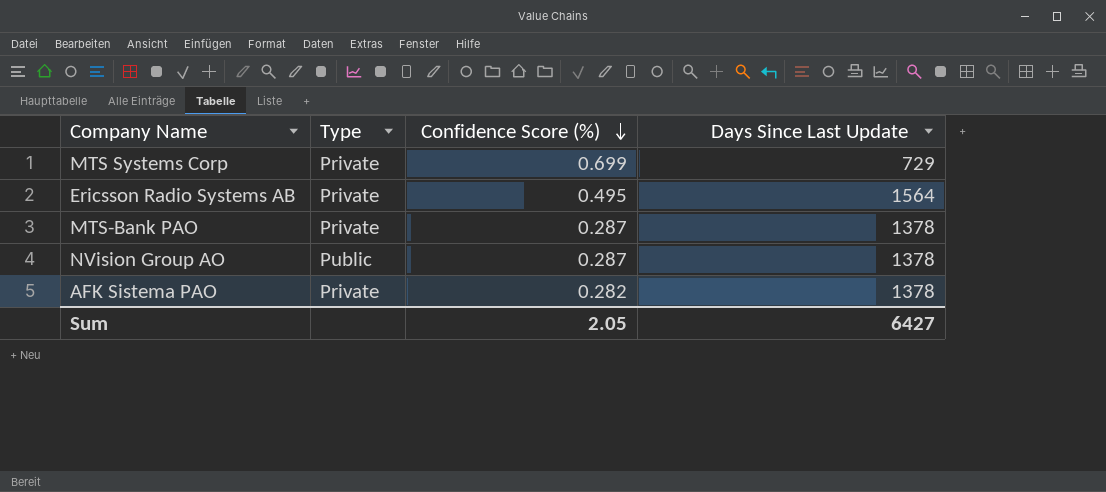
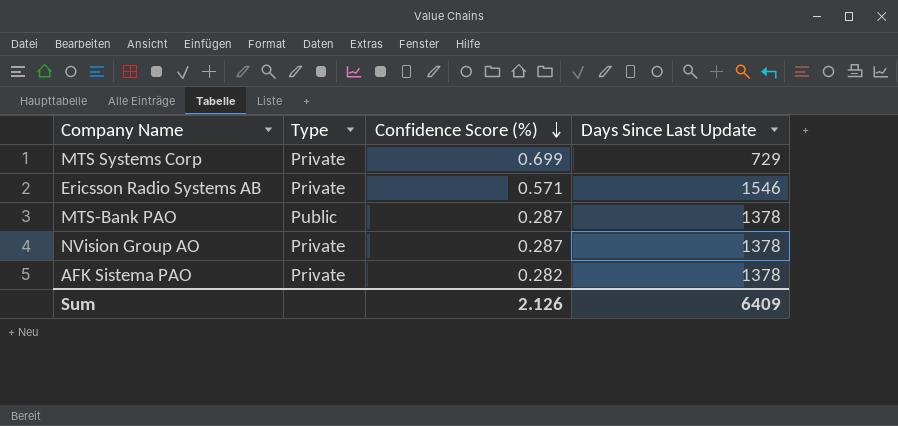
Ericsson Radio Systems AB | Confidence Score (%): 0.495 -> 0.571
Ericsson Radio Systems AB | Days Since Last Update: 1564 -> 1546
MTS-Bank PAO | Type: Private -> Public
NVision Group AO | Type: Public -> Private
Sum | Confidence Score (%): 2.05 -> 2.126
Sum | Days Since Last Update: 6427 -> 6409

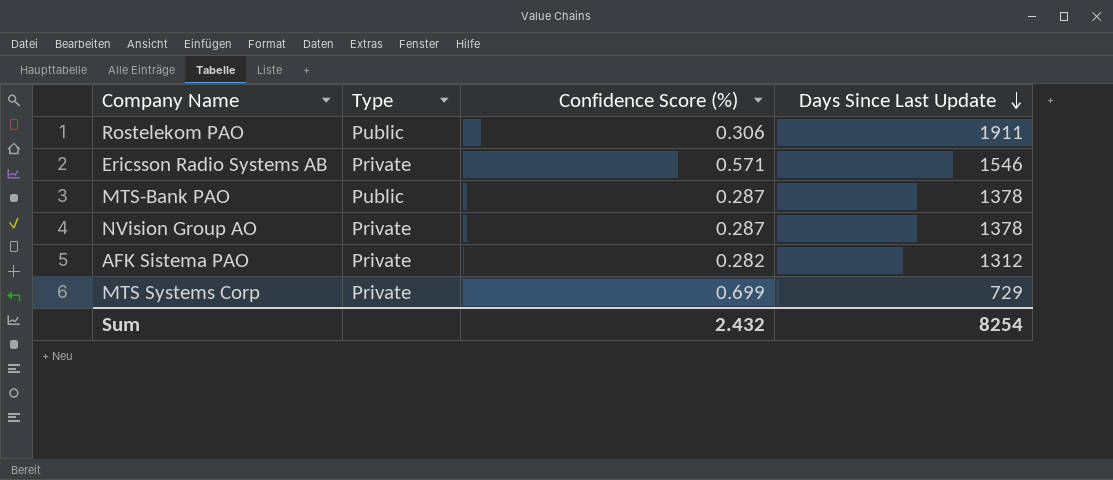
row order: Confidence Score (%) descending -> Days Since Last Update descending
row Rostelekom PAO: none -> Public | 0.306 | 1911
AFK Sistema PAO | Days Since Last Update: 1378 -> 1312
Sum | Confidence Score (%): 2.126 -> 2.432
Sum | Days Since Last Update: 6409 -> 8254

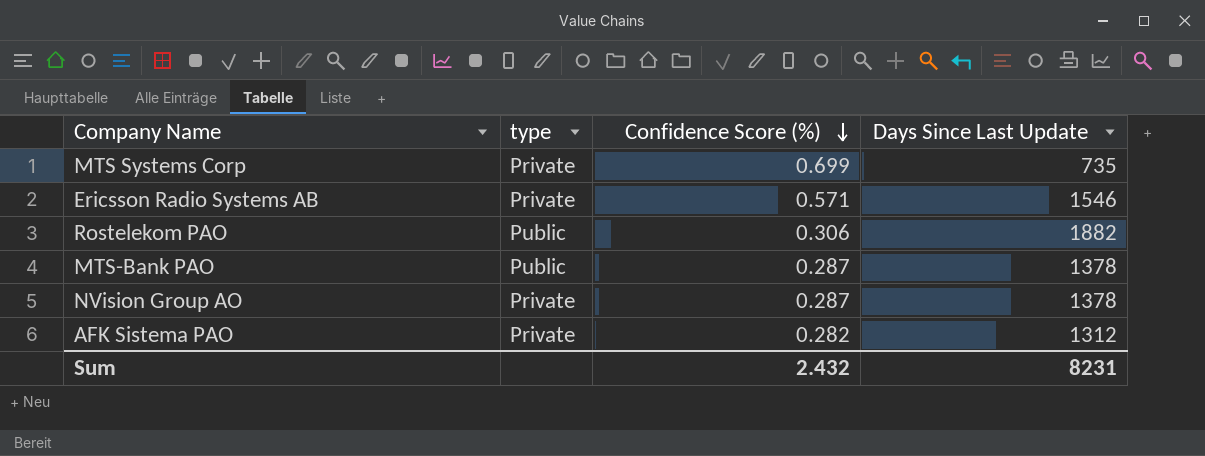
row order: Days Since Last Update descending -> Confidence Score (%) descending
column name: Type -> type
MTS Systems Corp | Days Since Last Update: 729 -> 735
Rostelekom PAO | Days Since Last Update: 1911 -> 1882
Sum | Days Since Last Update: 8254 -> 8231

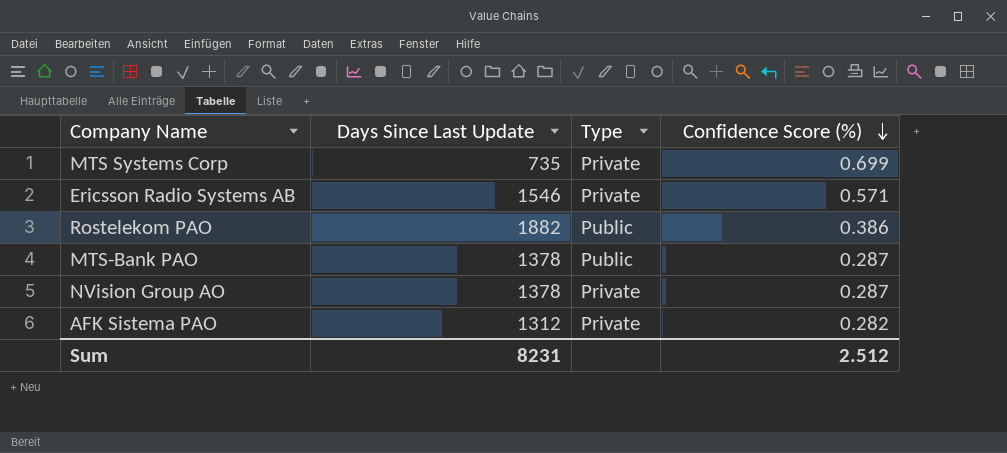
column Days Since Last Update | position: 4 -> 2
column name: type -> Type
Rostelekom PAO | Confidence Score (%): 0.306 -> 0.386
Sum | Confidence Score (%): 2.432 -> 2.512

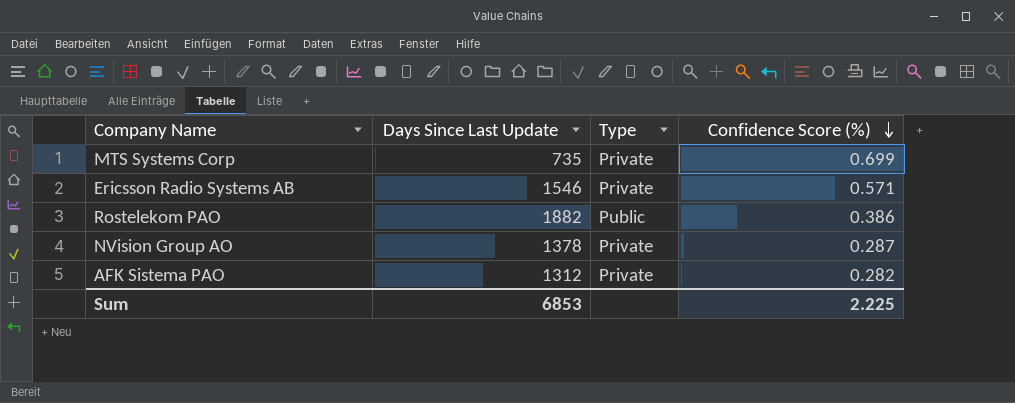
row MTS-Bank PAO: 1378 | Public | 0.287 -> none
Sum | Days Since Last Update: 8231 -> 6853
Sum | Confidence Score (%): 2.512 -> 2.225

